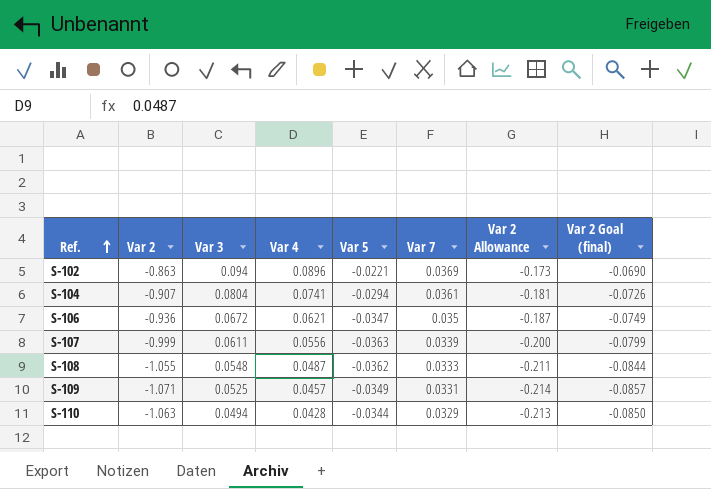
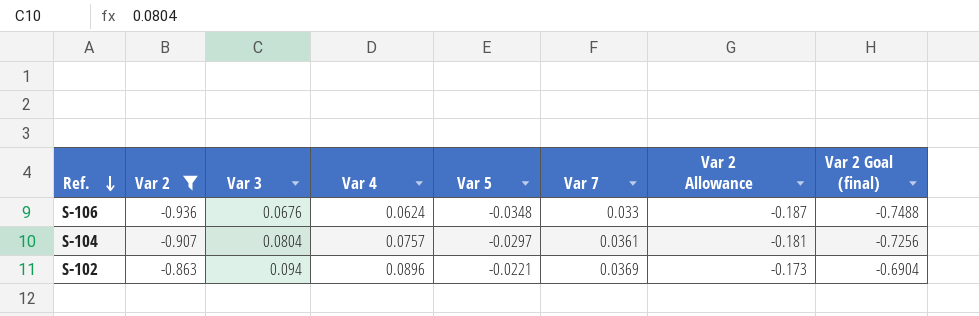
filter: none -> Var 2 >= -0.936
row order: Ref. ascending -> Ref. descending
column Var 2 Goal (final) | formula: [Var 2] * 0.08 -> [Var 2] * 0.8
S-106 | Var 3: 0.0672 -> 0.0676
S-106 | Var 4: 0.0621 -> 0.0624
S-106 | Var 5: -0.0347 -> -0.0348
S-106 | Var 7: 0.035 -> 0.033
S-104 | Var 4: 0.0741 -> 0.0757
S-104 | Var 5: -0.0294 -> -0.0297

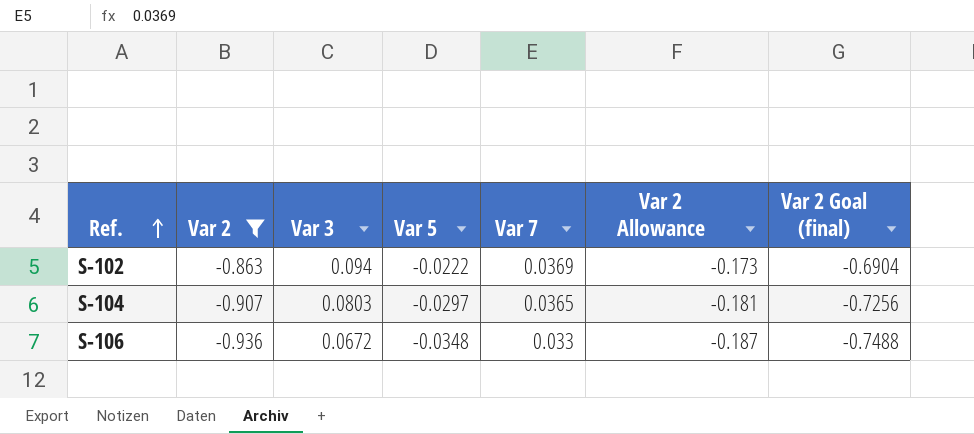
row order: Ref. descending -> Ref. ascending
column Var 4 | position: 4 -> none
S-102 | Var 5: -0.0221 -> -0.0222
S-104 | Var 3: 0.0804 -> 0.0803
S-104 | Var 7: 0.0361 -> 0.0365
S-106 | Var 3: 0.0676 -> 0.0672

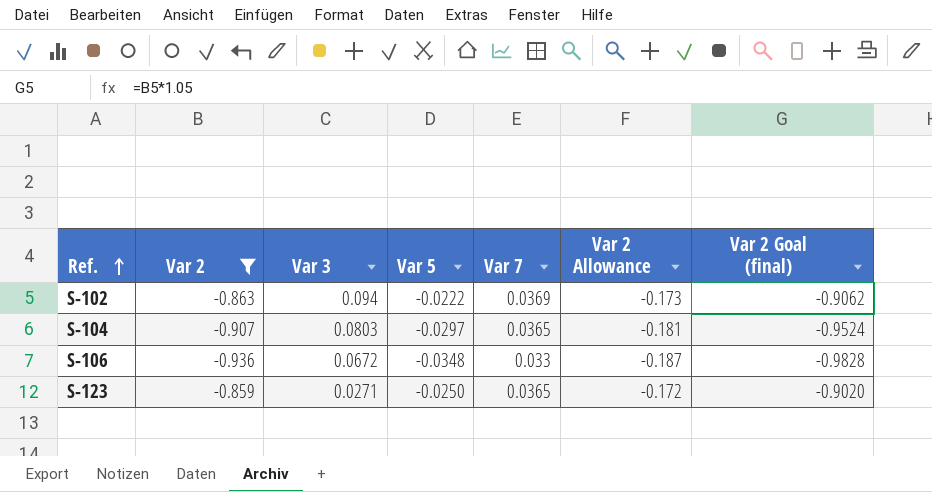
column Var 2 Goal (final) | formula: [Var 2] * 0.8 -> [Var 2] * 1.05
row S-123: none -> -0.859 | 0.0271 | -0.0250 | 0.0365 | -0.172 | -0.9020

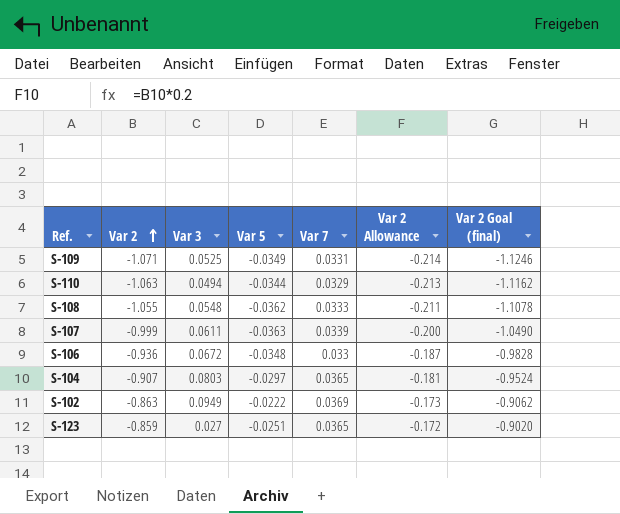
filter: Var 2 >= -0.936 -> none
row order: Ref. ascending -> Var 2 ascending
S-102 | Var 3: 0.094 -> 0.0949
S-123 | Var 3: 0.0271 -> 0.027
S-123 | Var 5: -0.0250 -> -0.0251

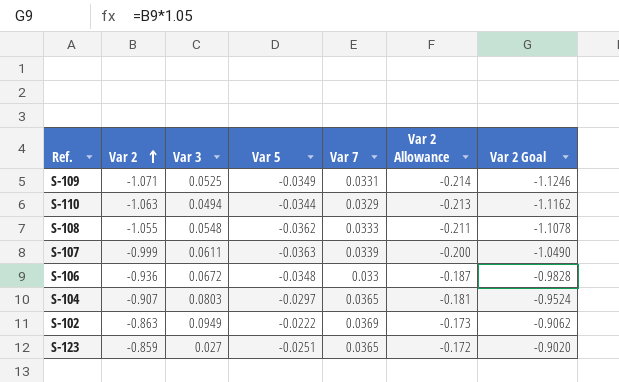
column name: Var 2 Goal (final) -> Var 2 Goal

